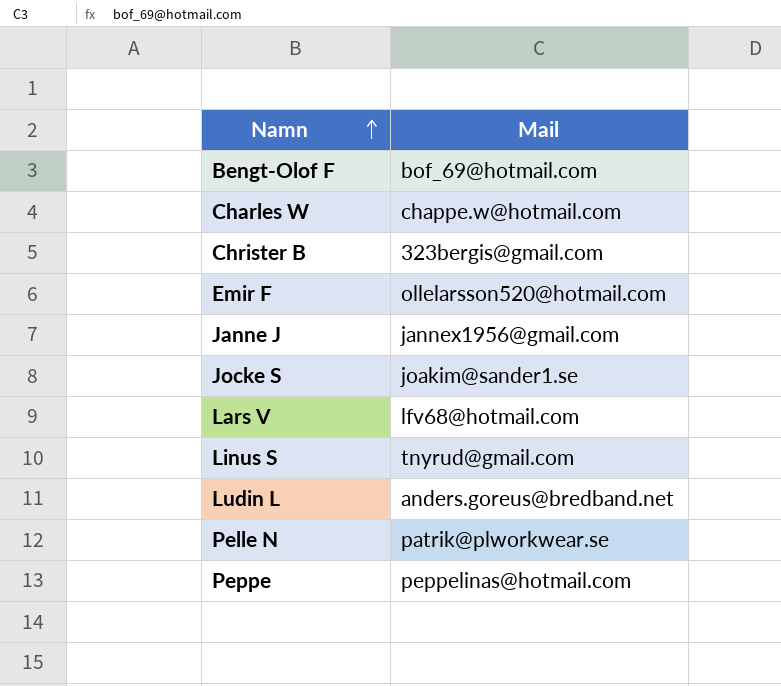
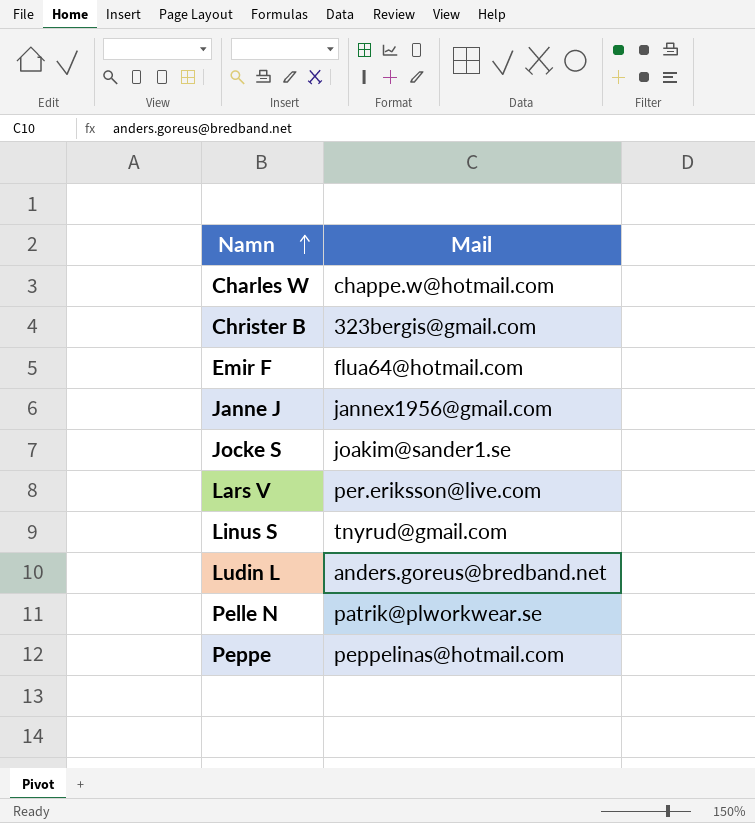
row Bengt-Olof F: bof_69@hotmail.com -> none
Emir F | Mail: ollelarsson520@hotmail.com -> flua64@hotmail.com
Lars V | Mail: lfv68@hotmail.com -> per.eriksson@live.com

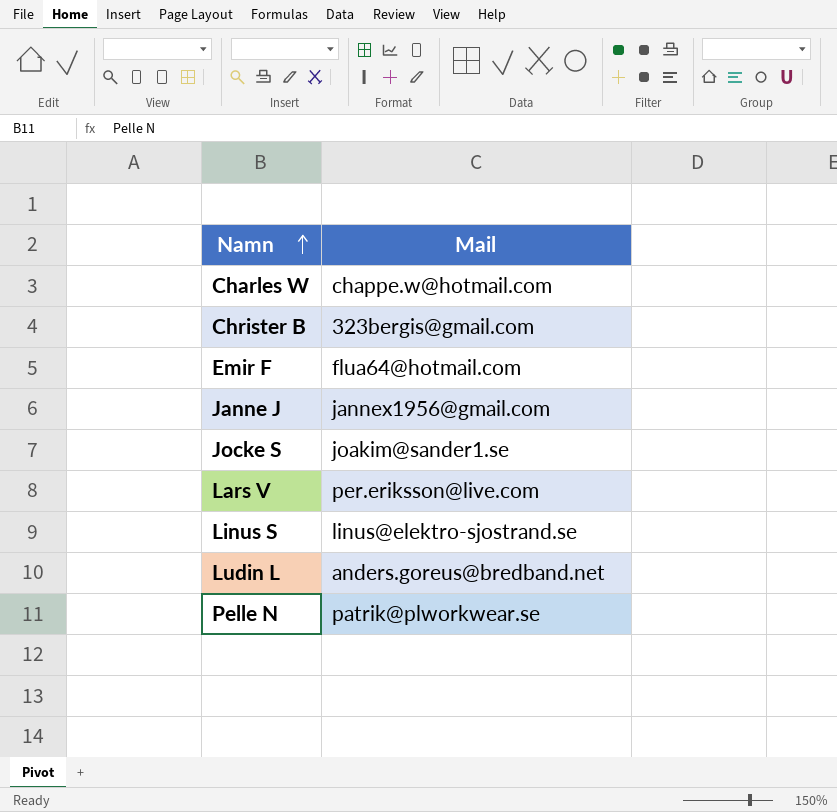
row Peppe: peppelinas@hotmail.com -> none
Linus S | Mail: tnyrud@gmail.com -> linus@elektro-sjostrand.se

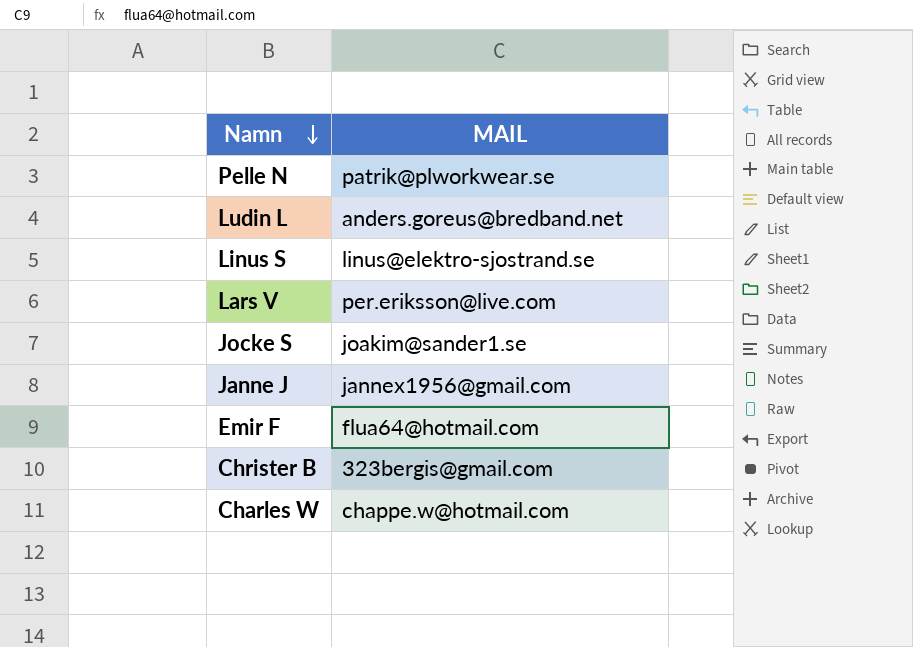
row order: Namn ascending -> Namn descending
column name: Mail -> MAIL

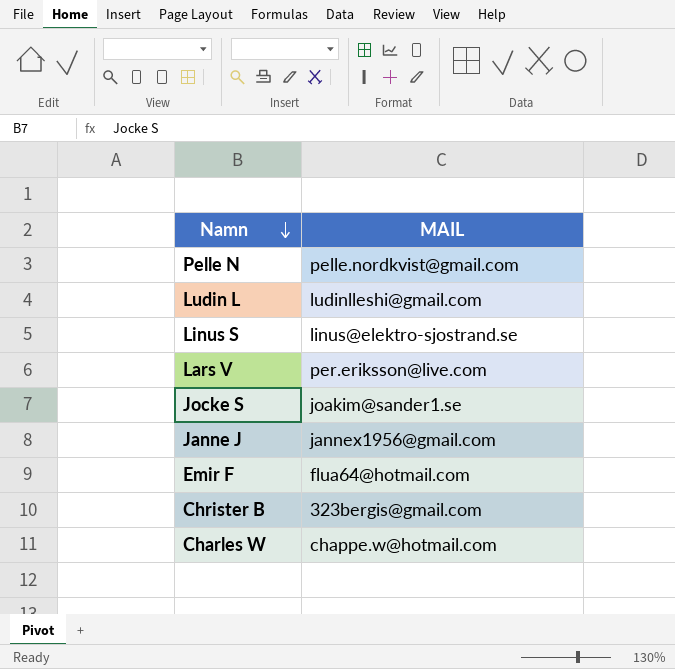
Pelle N | MAIL: patrik@plworkwear.se -> pelle.nordkvist@gmail.com
Ludin L | MAIL: anders.goreus@bredband.net -> ludinlleshi@gmail.com

